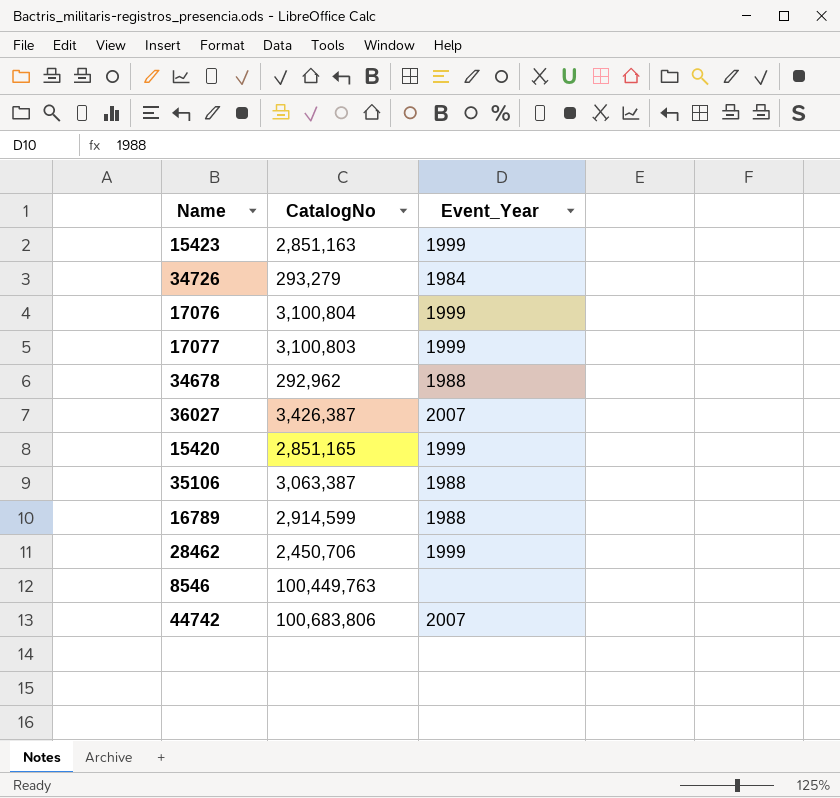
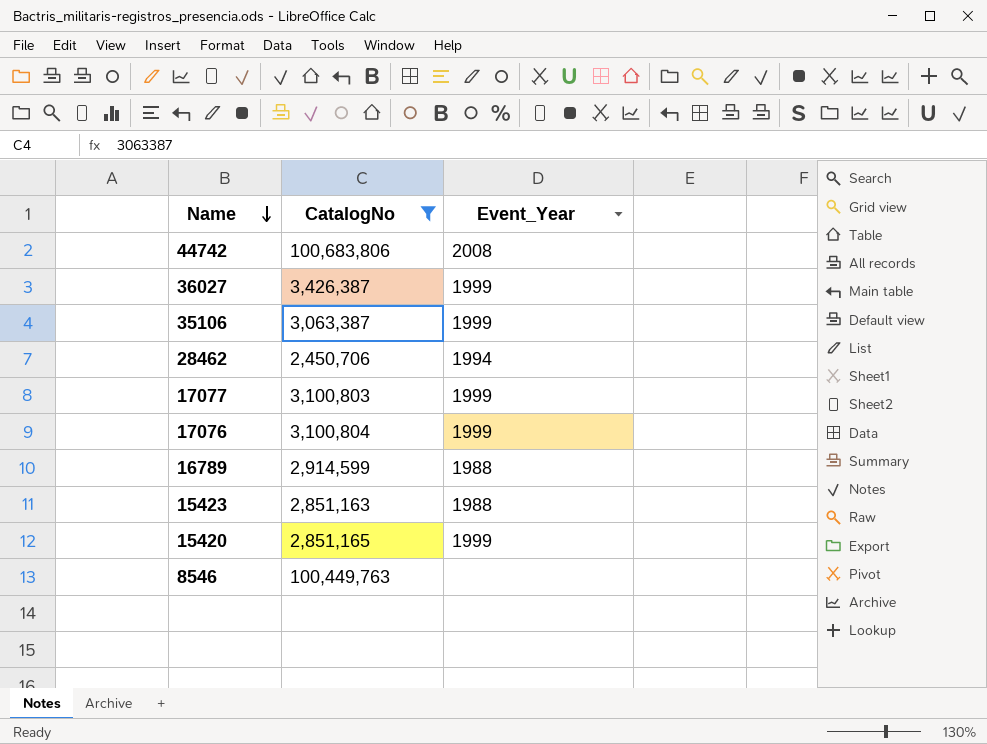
filter: none -> CatalogNo >= 2,450,706
row order: none -> Name descending
44742 | Event_Year: 2007 -> 2008
36027 | Event_Year: 2007 -> 1999
35106 | Event_Year: 1988 -> 1999
28462 | Event_Year: 1999 -> 1994
15423 | Event_Year: 1999 -> 1988

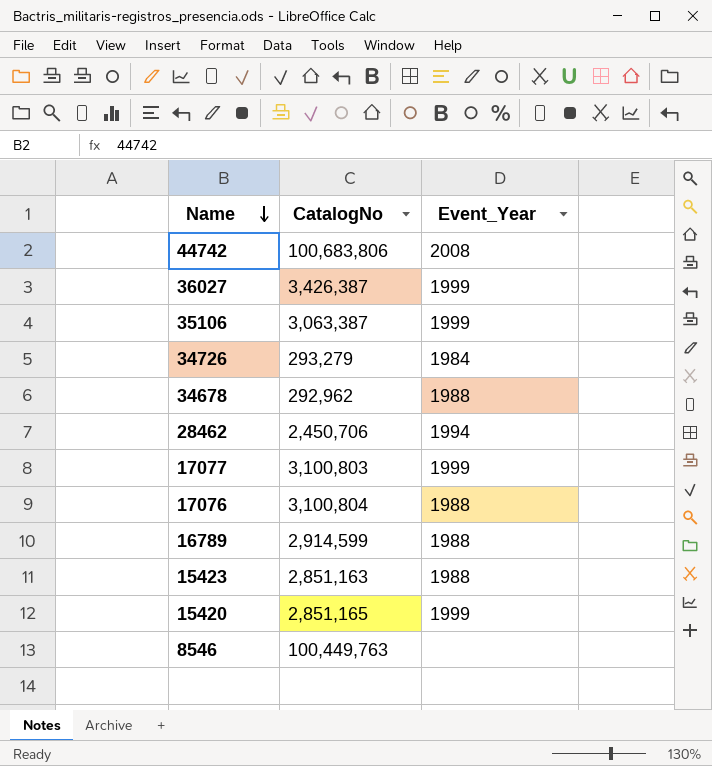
filter: CatalogNo >= 2,450,706 -> none
17076 | Event_Year: 1999 -> 1988

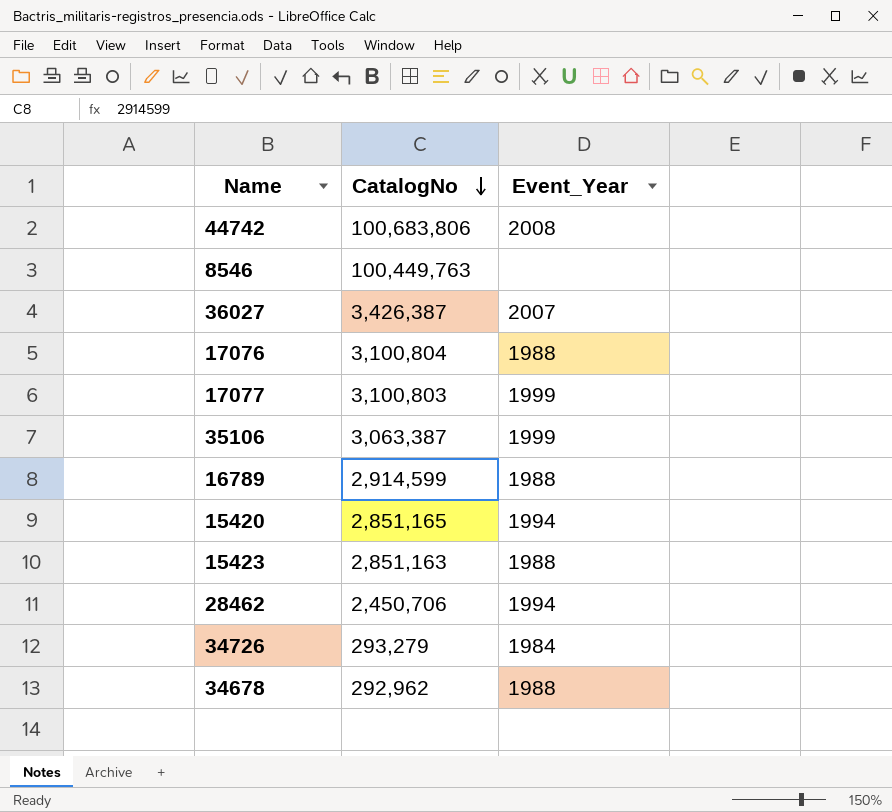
row order: Name descending -> CatalogNo descending
36027 | Event_Year: 1999 -> 2007
15420 | Event_Year: 1999 -> 1994

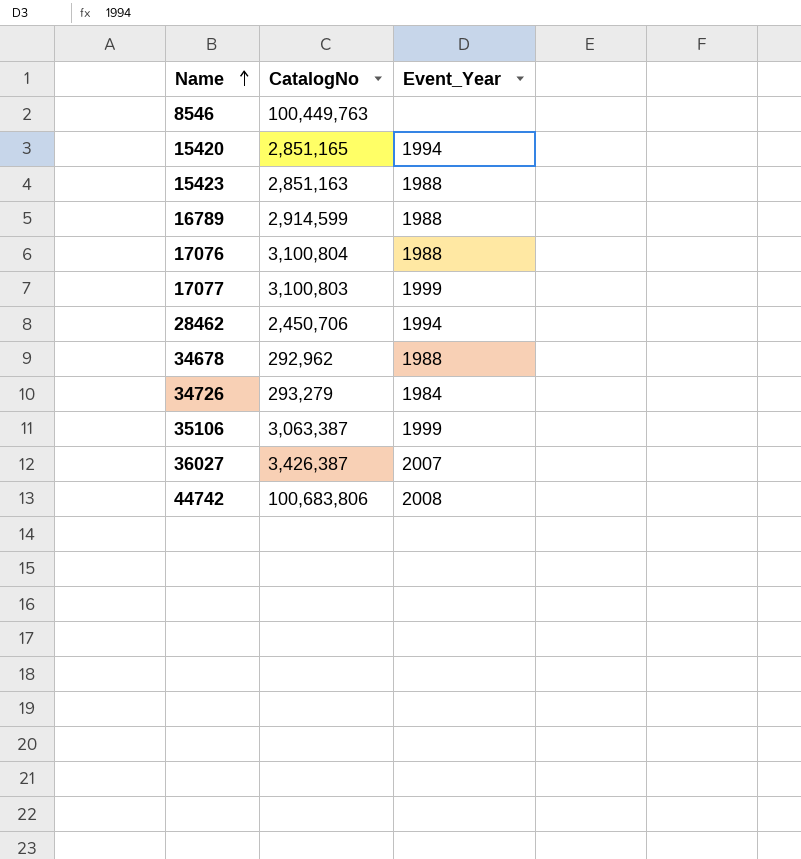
row order: CatalogNo descending -> Name ascending

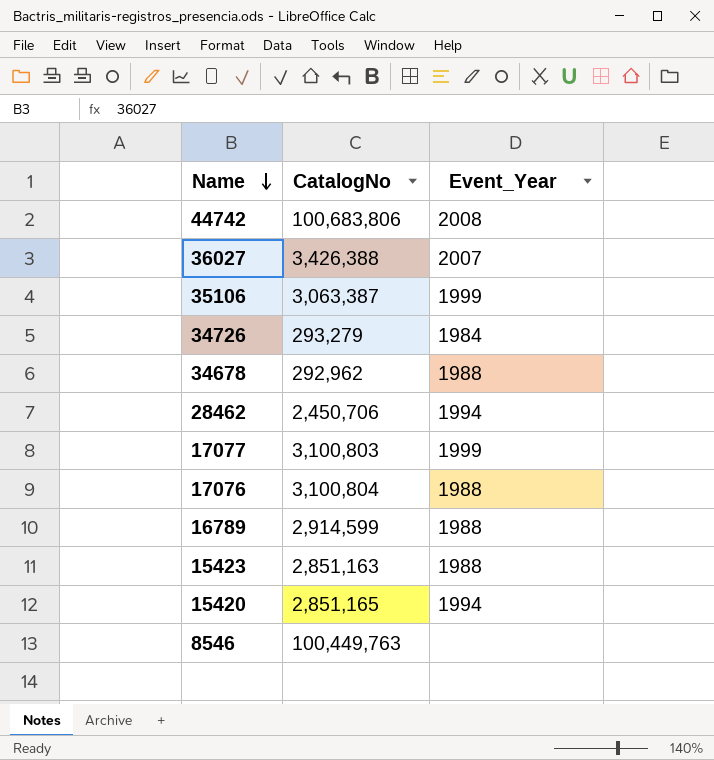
row order: Name ascending -> Name descending
36027 | CatalogNo: 3,426,387 -> 3,426,388

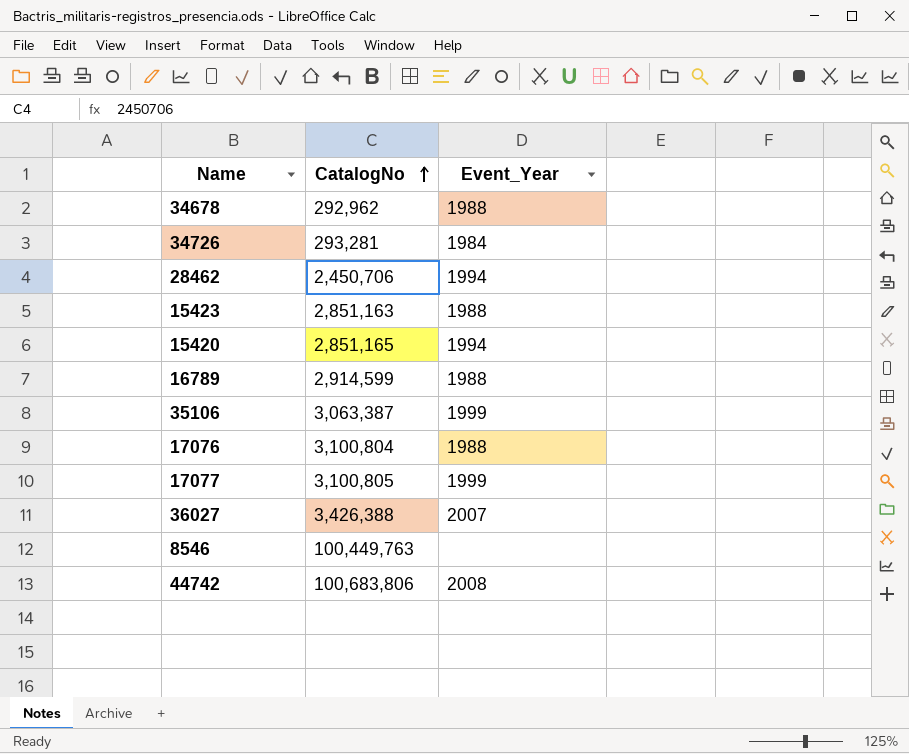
row order: Name descending -> CatalogNo ascending
34726 | CatalogNo: 293,279 -> 293,281
17077 | CatalogNo: 3,100,803 -> 3,100,805

